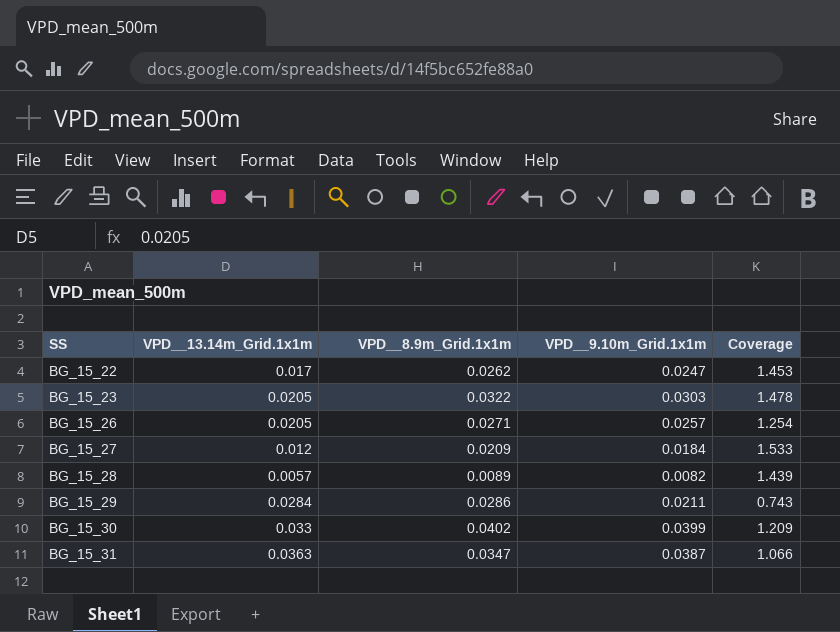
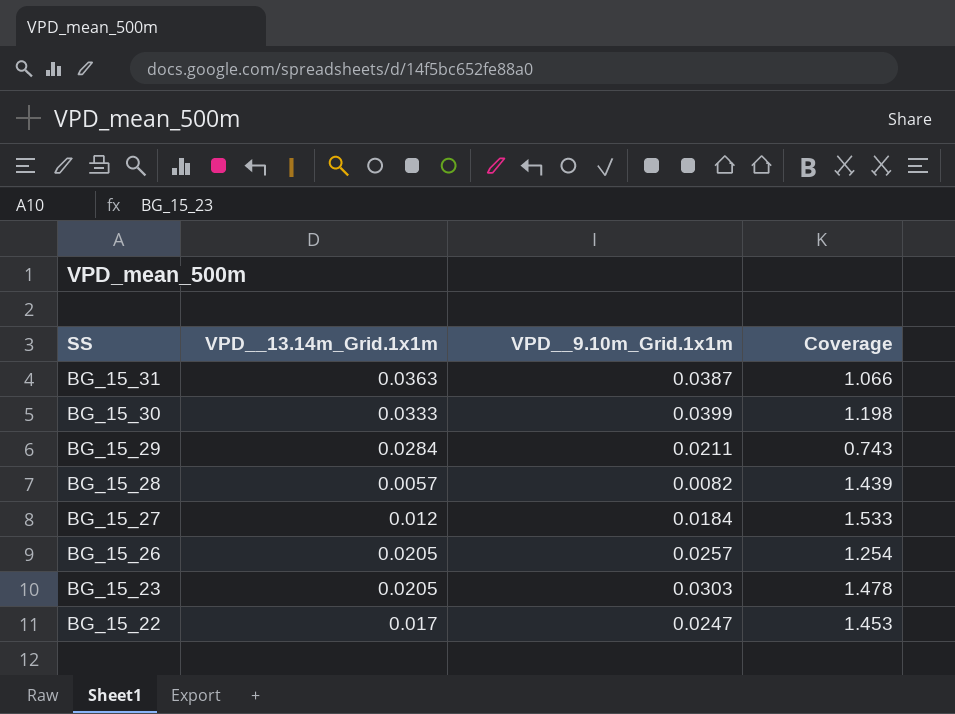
row order: SS ascending -> SS descending
column VPD__8.9m_Grid.1x1m | position: 3 -> none
BG_15_30 | VPD__13.14m_Grid.1x1m: 0.033 -> 0.0333
BG_15_30 | Coverage: 1.209 -> 1.198

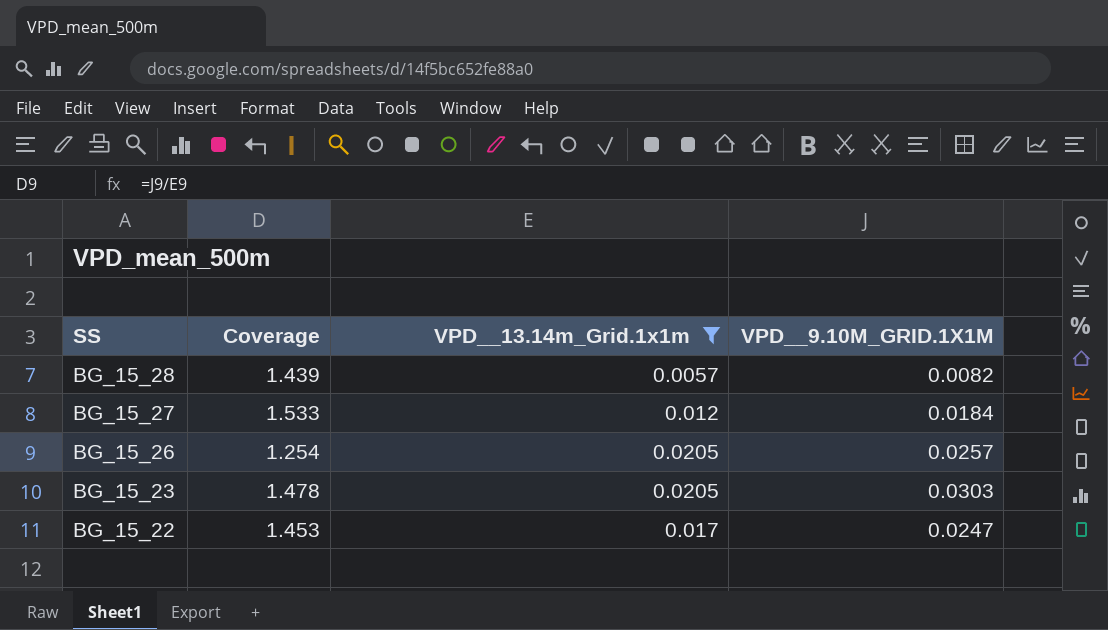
filter: none -> VPD__13.14m_Grid.1x1m <= 0.0205
column Coverage | position: 4 -> 2
column name: VPD__9.10m_Grid.1x1m -> VPD__9.10M_GRID.1X1M

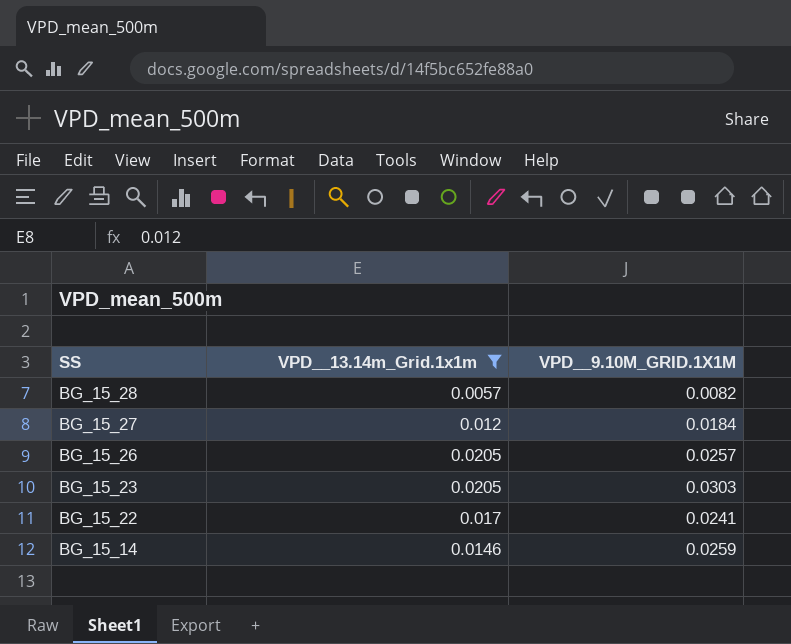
column Coverage | formula: [VPD__9.10M_GRID.1X1M] / [VPD__13.14m_Grid.1x1m] -> none
BG_15_22 | VPD__9.10M_GRID.1X1M: 0.0247 -> 0.0241
row BG_15_14: none -> 0.0146 | 0.0259

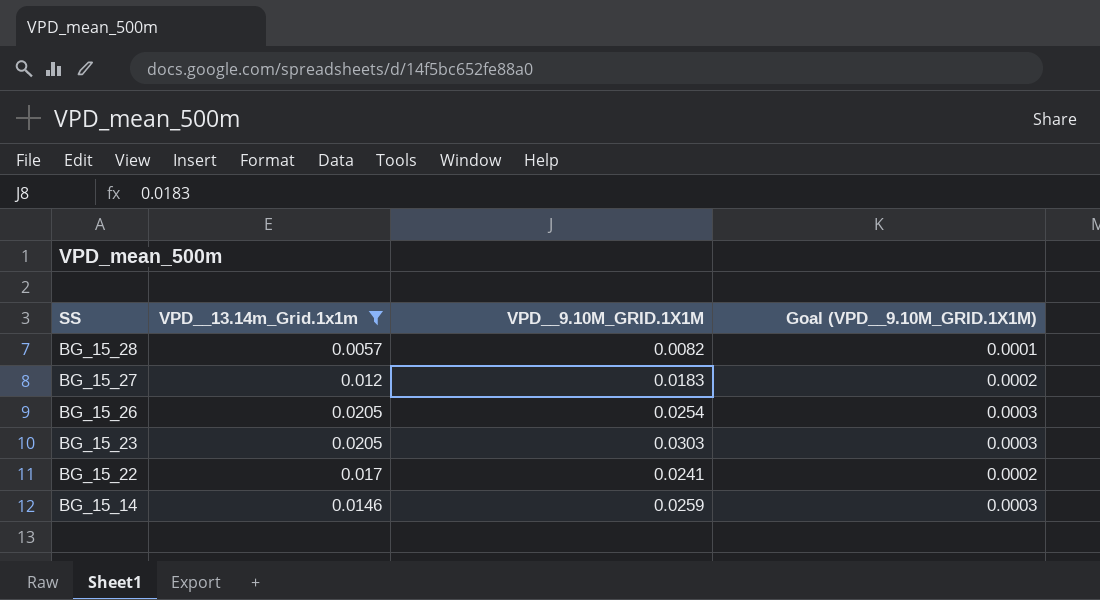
column Goal (VPD__9.10M_GRID.1X1M) | formula: none -> [VPD__9.10M_GRID.1X1M] * 0.01
BG_15_27 | VPD__9.10M_GRID.1X1M: 0.0184 -> 0.0183
BG_15_26 | VPD__9.10M_GRID.1X1M: 0.0257 -> 0.0254

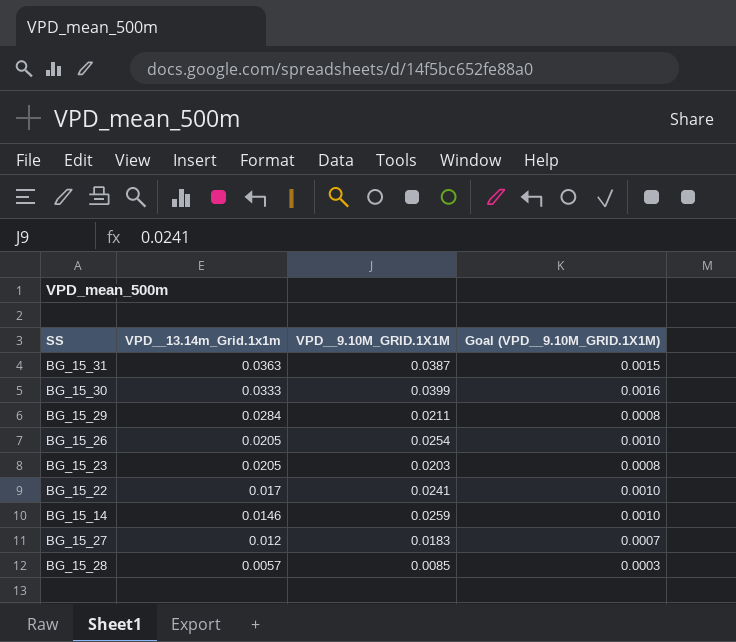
filter: VPD__13.14m_Grid.1x1m <= 0.0205 -> none
row order: SS descending -> VPD__13.14m_Grid.1x1m descending
column Goal (VPD__9.10M_GRID.1X1M) | formula: [VPD__9.10M_GRID.1X1M] * 0.01 -> [VPD__9.10M_GRID.1X1M] * 0.04
BG_15_23 | VPD__9.10M_GRID.1X1M: 0.0303 -> 0.0203
BG_15_28 | VPD__9.10M_GRID.1X1M: 0.0082 -> 0.0085

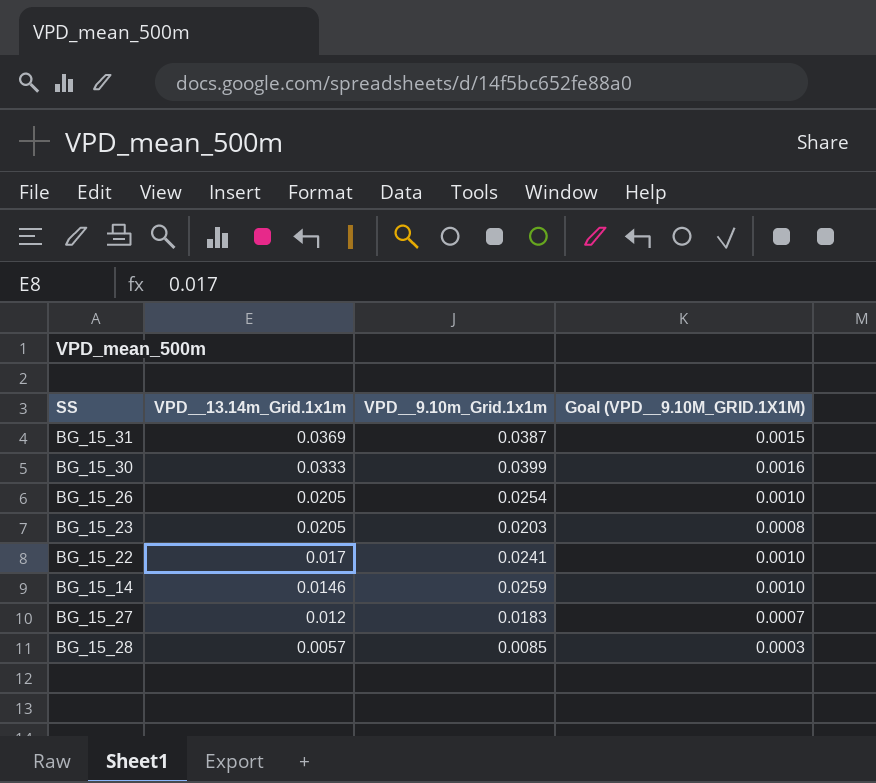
column name: VPD__9.10M_GRID.1X1M -> VPD__9.10m_Grid.1x1m
row BG_15_29: 0.0284 | 0.0211 | 0.0008 -> none
BG_15_31 | VPD__13.14m_Grid.1x1m: 0.0363 -> 0.0369

